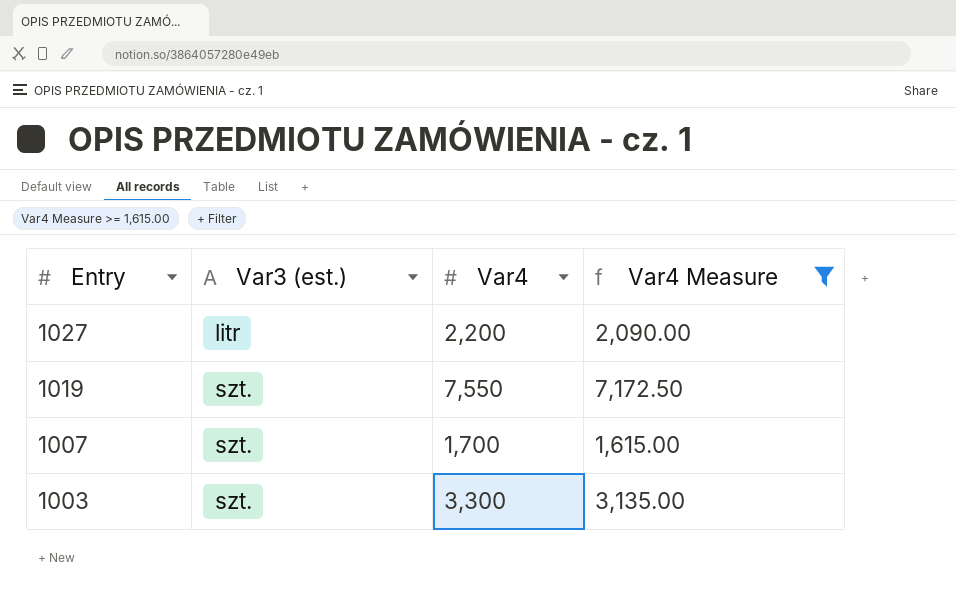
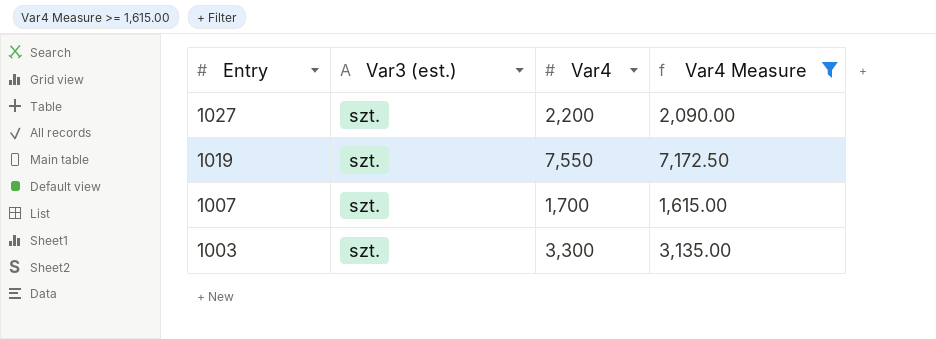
1027 | Var3 (est.): litr -> szt.

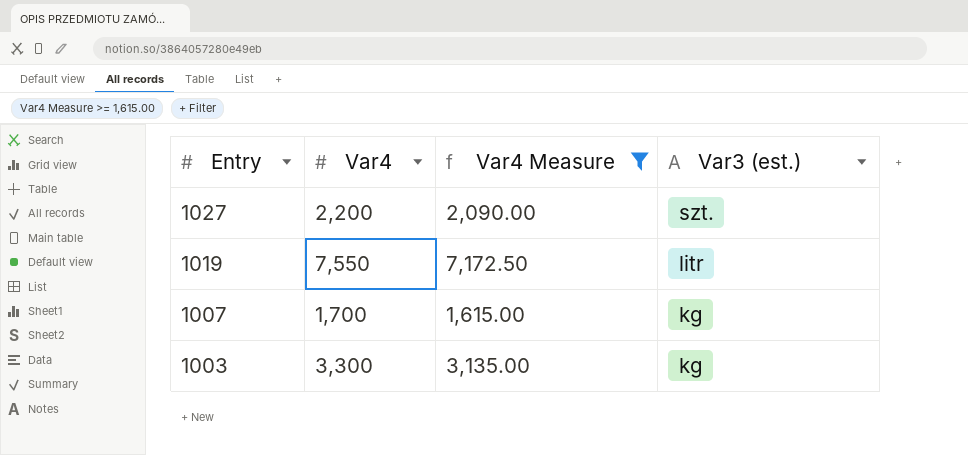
column Var3 (est.) | position: 2 -> 4
1019 | Var3 (est.): szt. -> litr
1007 | Var3 (est.): szt. -> kg
1003 | Var3 (est.): szt. -> kg

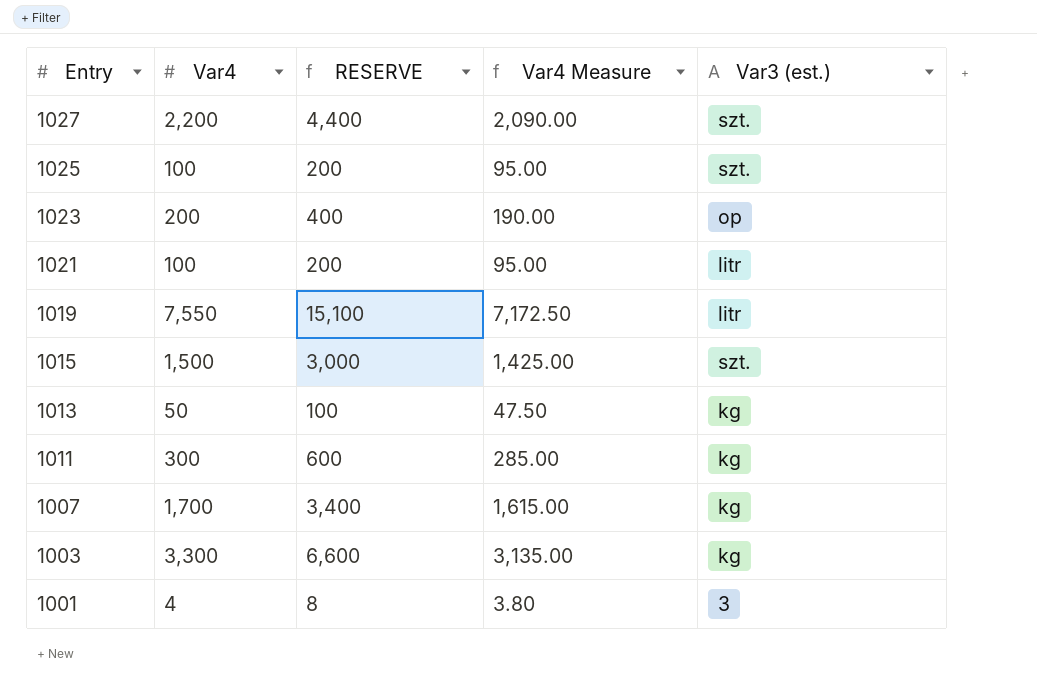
filter: Var4 Measure >= 1,615.00 -> none
column RESERVE | formula: none -> [Var4] * 2

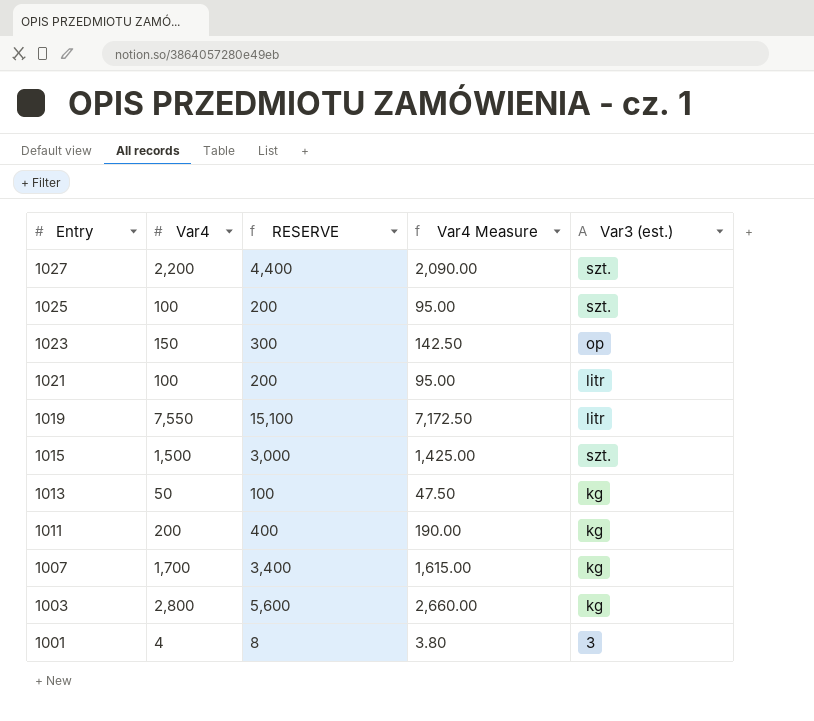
1023 | Var4: 200 -> 150
1023 | RESERVE: 400 -> 300
1023 | Var4 Measure: 190.00 -> 142.50
1011 | Var4: 300 -> 200
1011 | RESERVE: 600 -> 400
1011 | Var4 Measure: 285.00 -> 190.00
1003 | Var4: 3,300 -> 2,800
1003 | RESERVE: 6,600 -> 5,600
1003 | Var4 Measure: 3,135.00 -> 2,660.00

